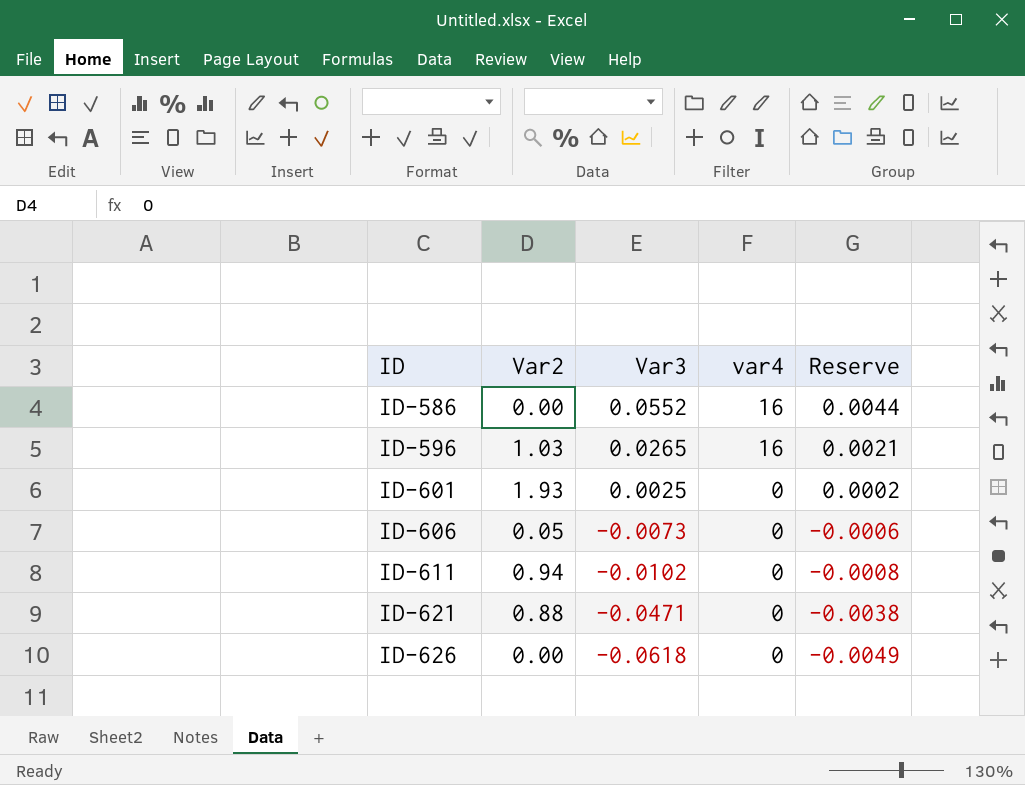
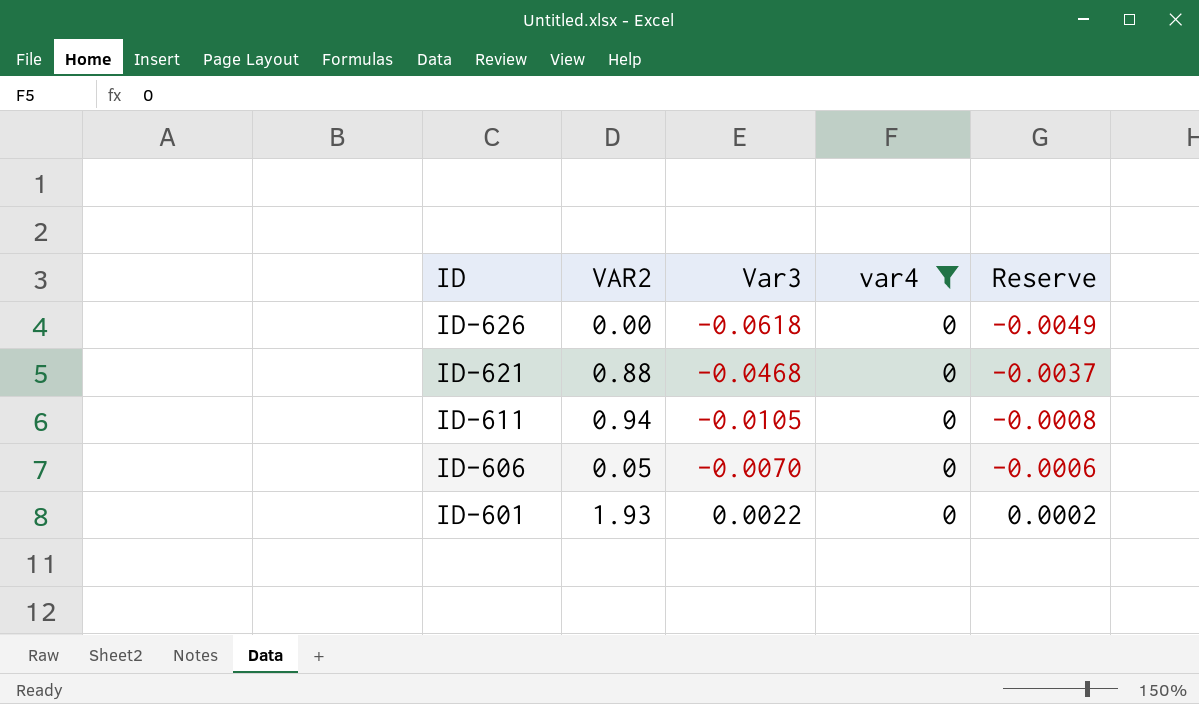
filter: none -> var4 = 0
row order: ID ascending -> ID descending
column name: Var2 -> VAR2
ID-621 | Var3: -0.0471 -> -0.0468
ID-621 | Reserve: -0.0038 -> -0.0037
ID-611 | Var3: -0.0102 -> -0.0105
ID-606 | Var3: -0.0073 -> -0.0070
ID-601 | Var3: 0.0025 -> 0.0022

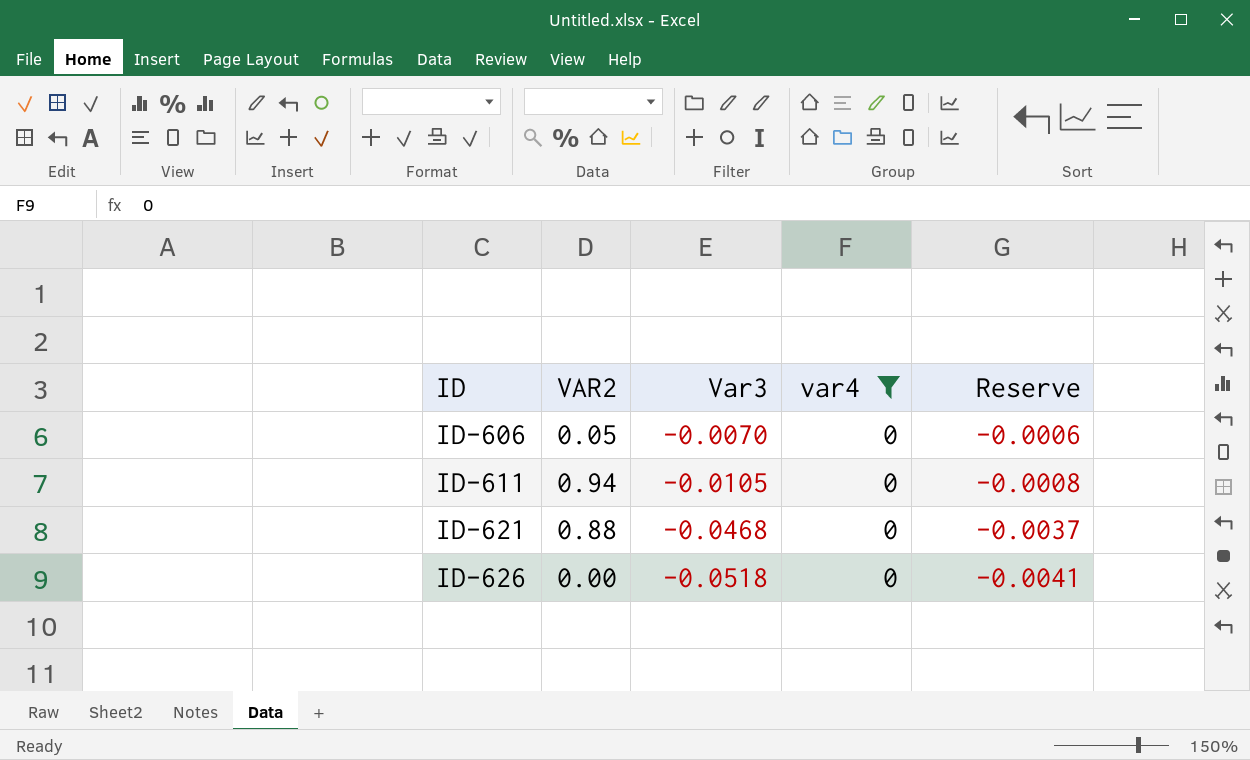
row order: ID descending -> ID ascending
row ID-601: 1.93 | 0.0022 | 0 | 0.0002 -> none
ID-626 | Var3: -0.0618 -> -0.0518
ID-626 | Reserve: -0.0049 -> -0.0041

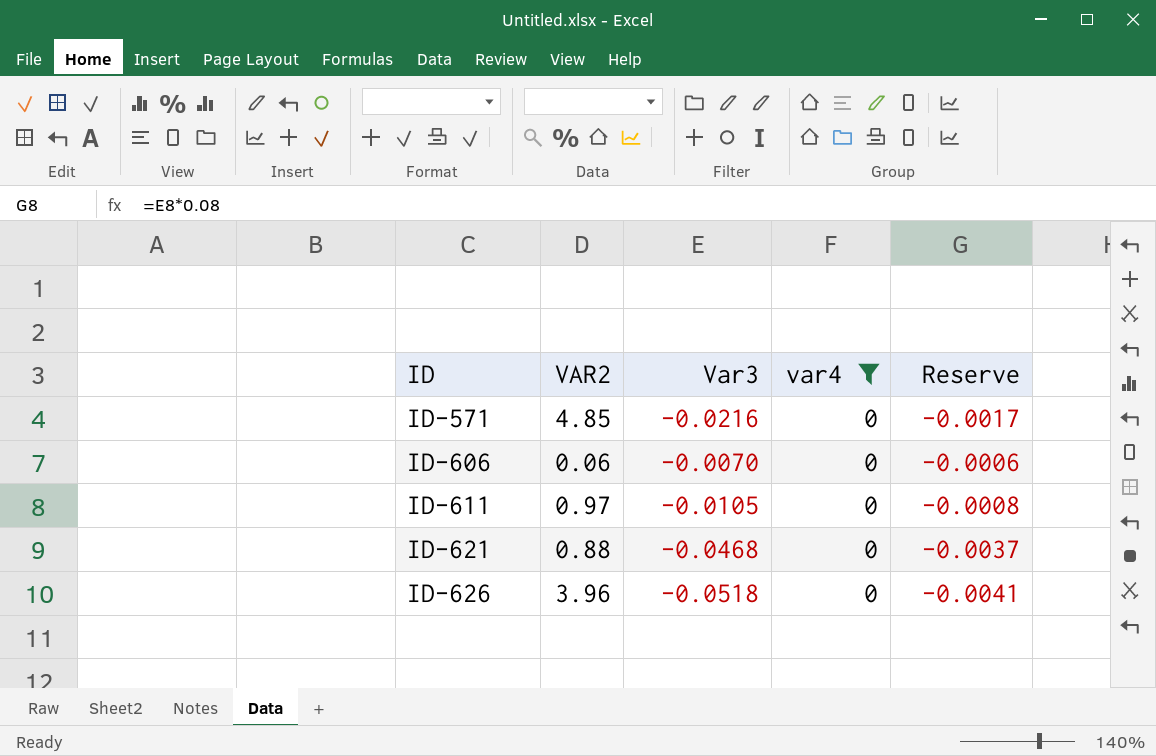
row ID-571: none -> 4.85 | -0.0216 | 0 | -0.0017
ID-606 | VAR2: 0.05 -> 0.06
ID-611 | VAR2: 0.94 -> 0.97
ID-626 | VAR2: 0.00 -> 3.96

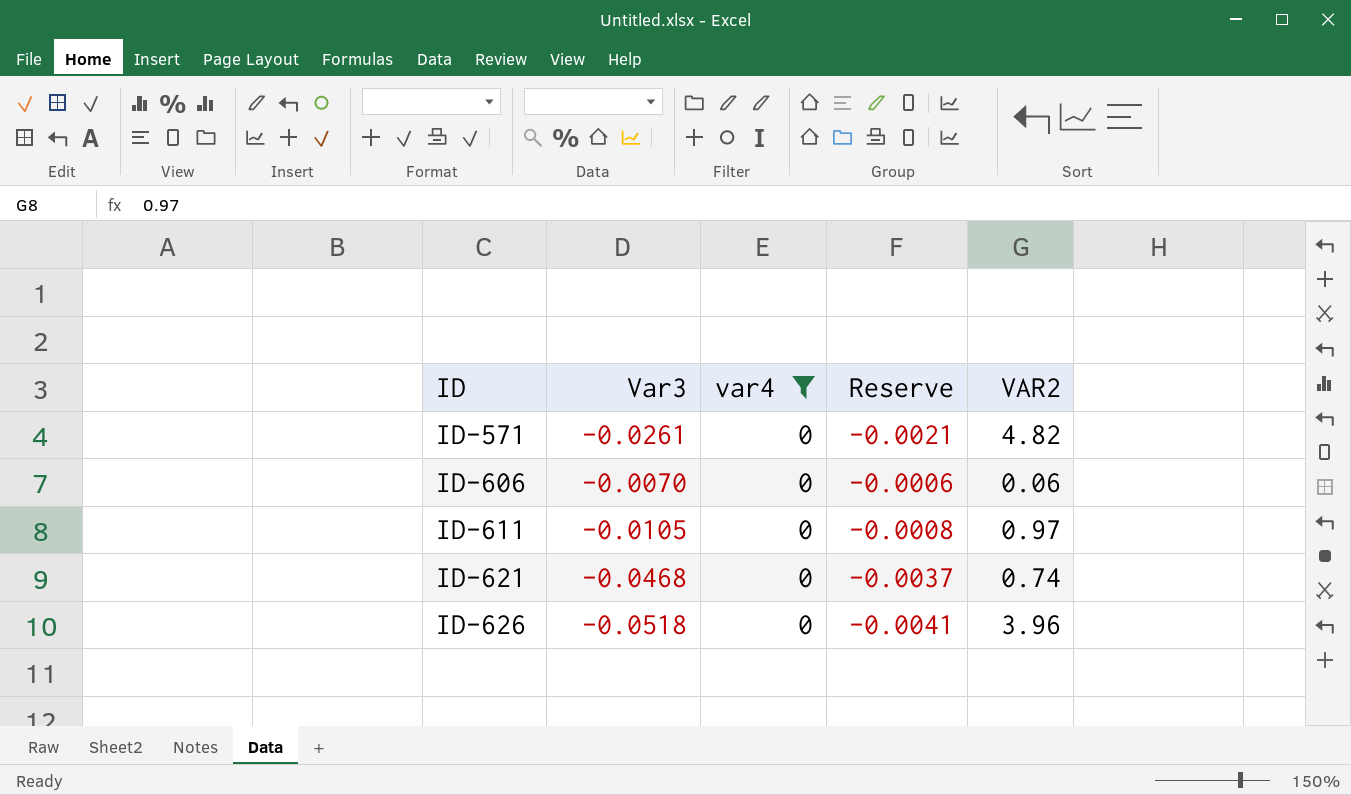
column VAR2 | position: 2 -> 5
ID-571 | Var3: -0.0216 -> -0.0261
ID-571 | Reserve: -0.0017 -> -0.0021
ID-571 | VAR2: 4.85 -> 4.82
ID-621 | VAR2: 0.88 -> 0.74

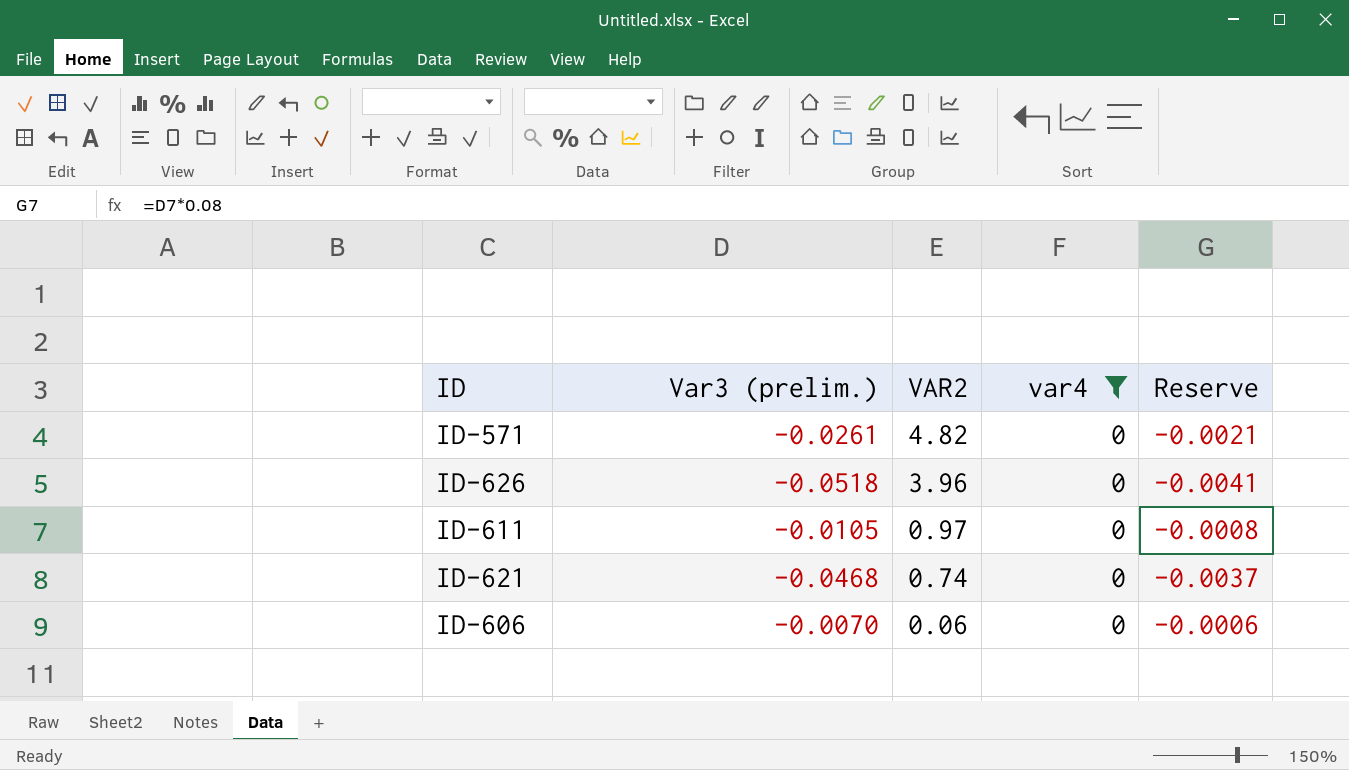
row order: ID ascending -> VAR2 descending
column name: Var3 -> Var3 (prelim.)
column VAR2 | position: 5 -> 3

